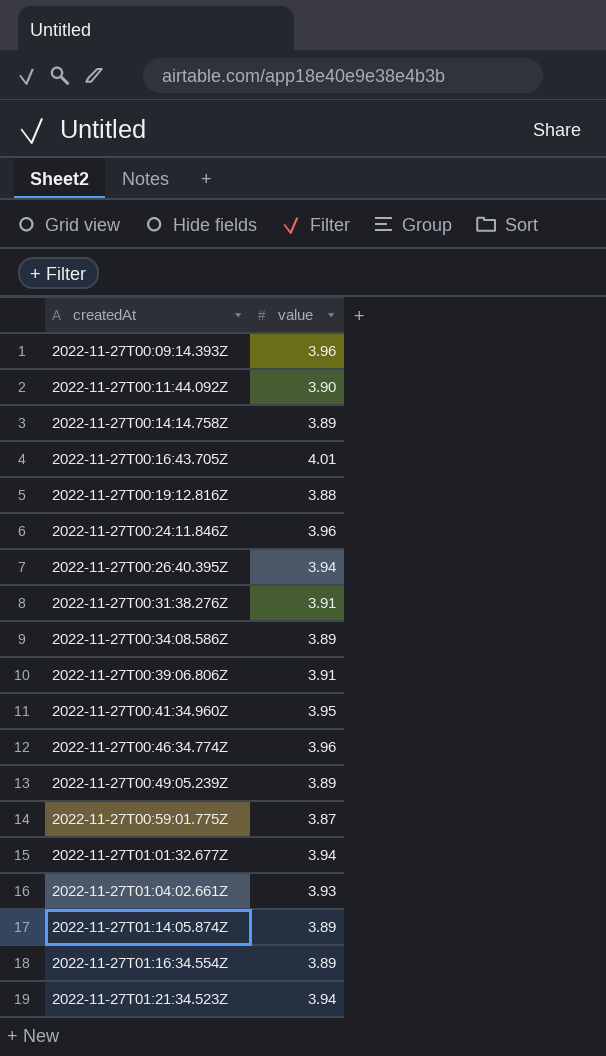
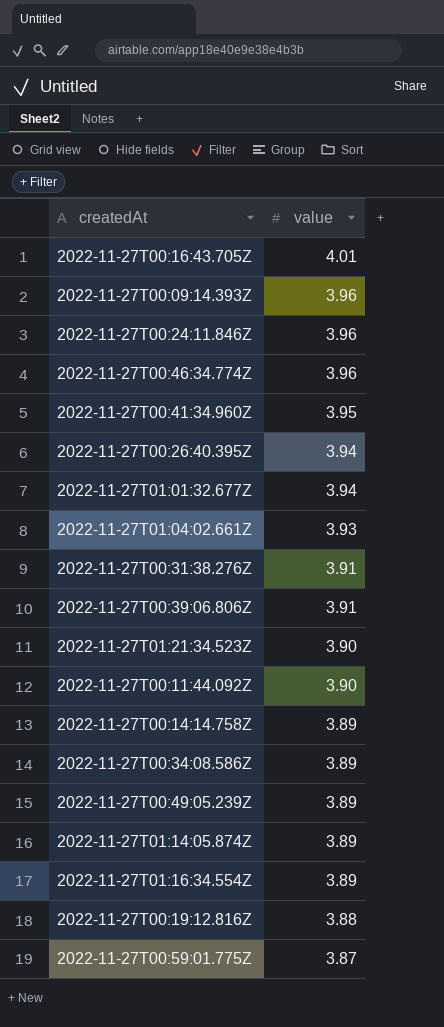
row order: createdAt ascending -> value descending
2022-11-27T01:21:34.523Z | value: 3.94 -> 3.90

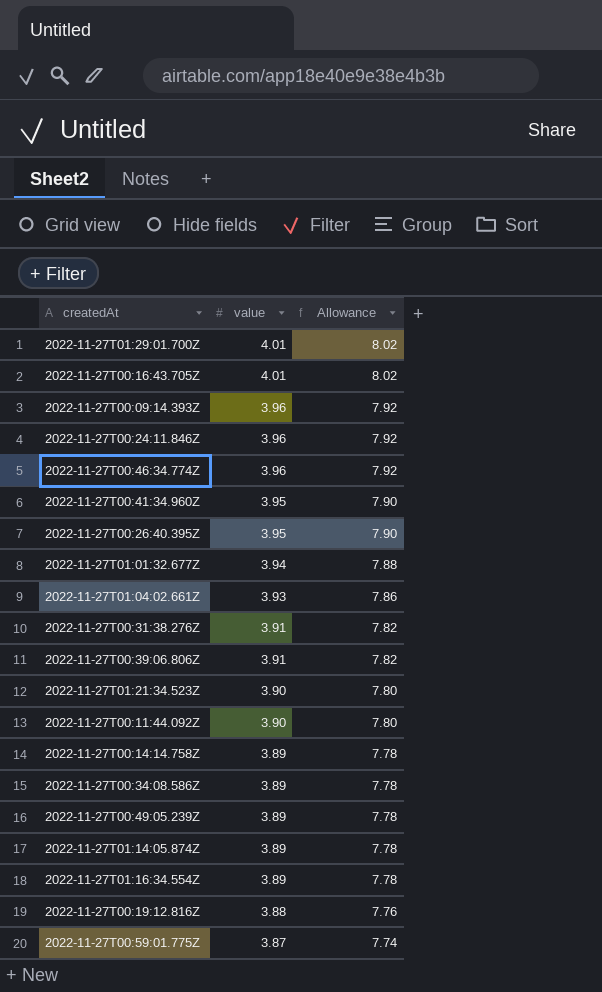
column Allowance | formula: none -> [value] * 2
row 2022-11-27T01:29:01.700Z: none -> 4.01 | 8.02
2022-11-27T00:26:40.395Z | value: 3.94 -> 3.95

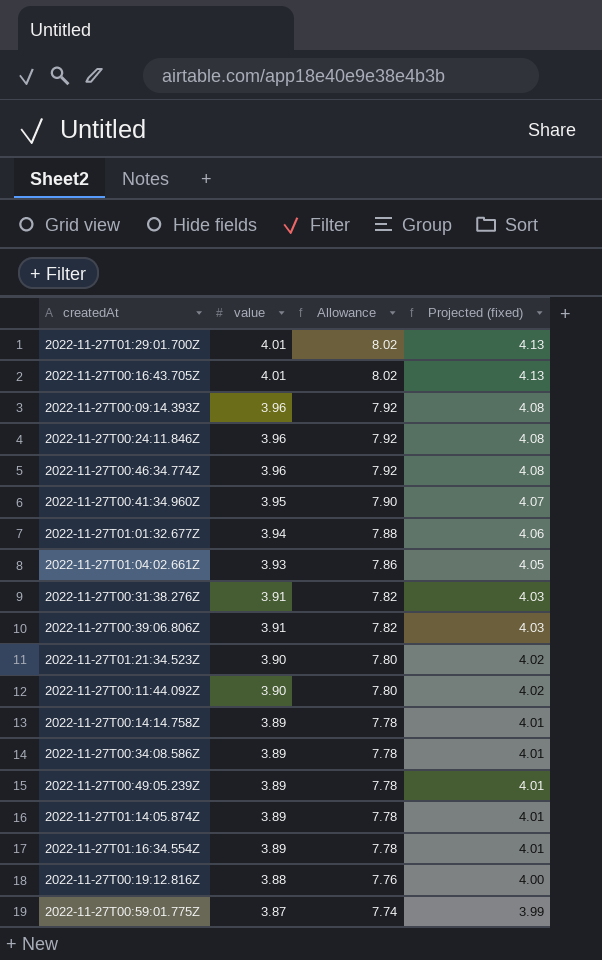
column Projected (fixed) | formula: none -> [value] * 1.03
row 2022-11-27T00:26:40.395Z: 3.95 | 7.90 -> none

